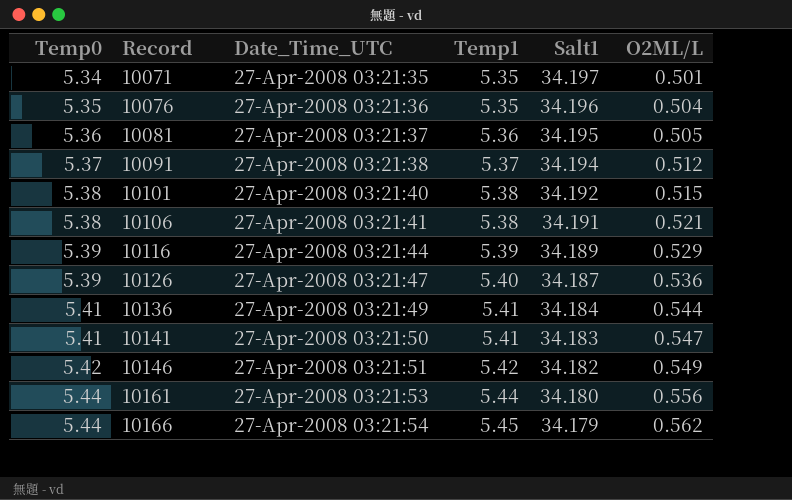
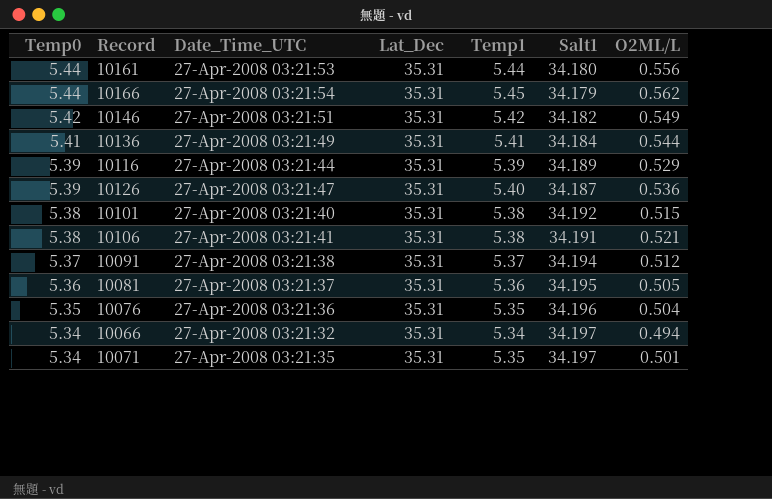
row order: Temp0 ascending -> Temp0 descending
column Lat_Dec | position: none -> 4
row 10141: 5.41 | 27-Apr-2008 03:21:50 | 5.41 | 34.183 | 0.547 -> none
row 10066: none -> 5.34 | 27-Apr-2008 03:21:32 | 35.31 | 5.34 | 34.197 | 0.494

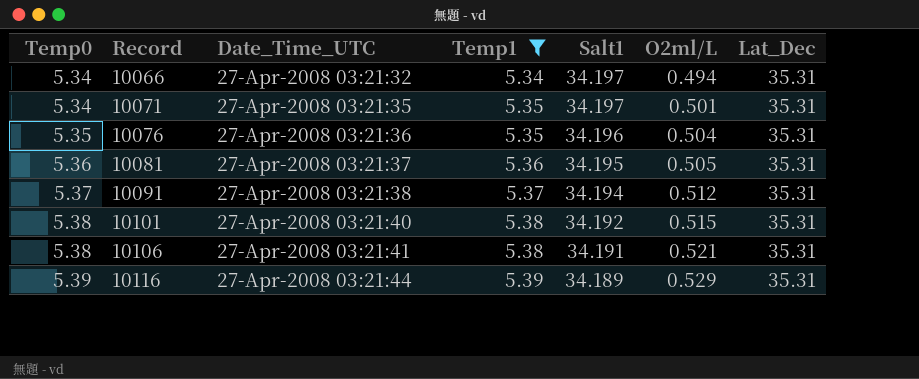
filter: none -> Temp1 <= 5.39
row order: Temp0 descending -> Temp0 ascending
column name: O2ML/L -> O2ml/L
column Lat_Dec | position: 4 -> 7

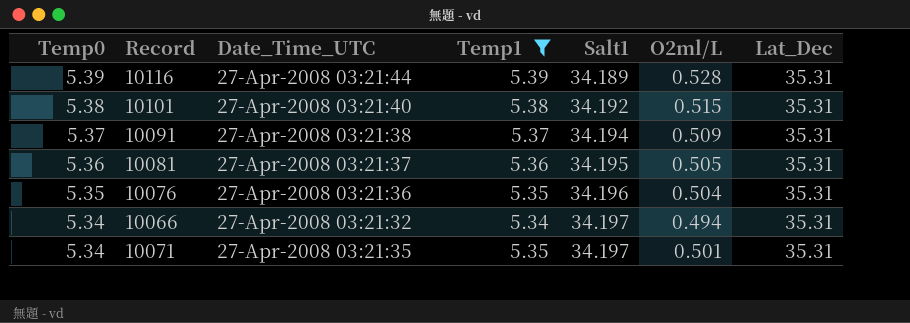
row order: Temp0 ascending -> Temp0 descending
row 10106: 5.38 | 27-Apr-2008 03:21:41 | 5.38 | 34.191 | 0.521 | 35.31 -> none
10116 | O2ml/L: 0.529 -> 0.528
10091 | O2ml/L: 0.512 -> 0.509

